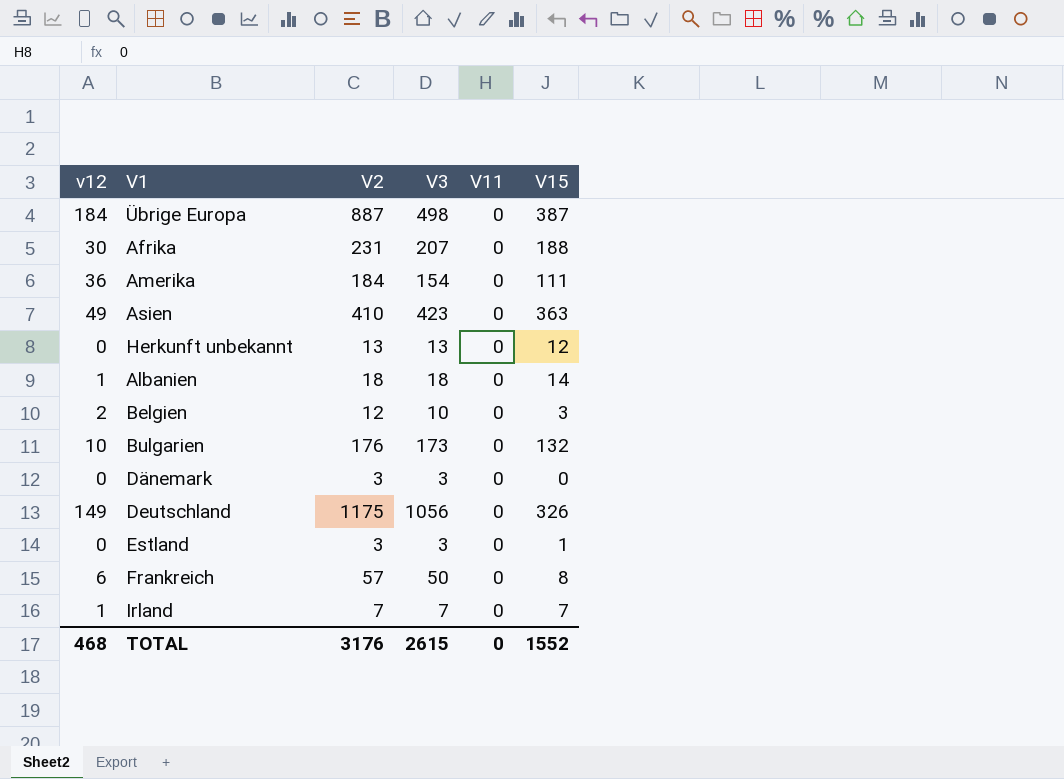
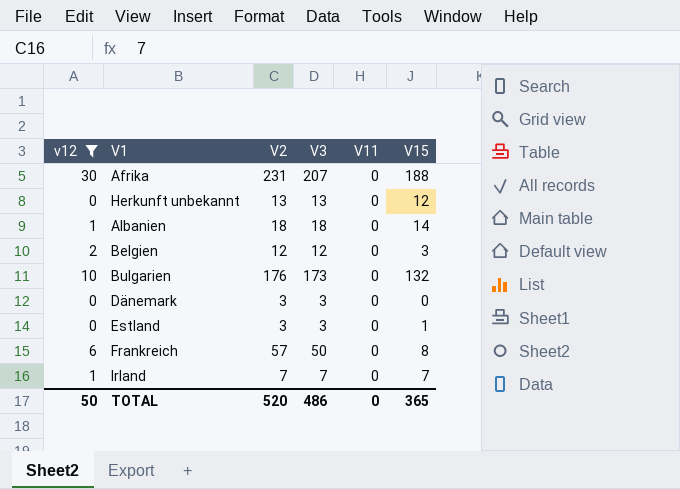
filter: none -> v12 <= 30
Belgien | V3: 10 -> 12
TOTAL | v12: 468 -> 50
TOTAL | V2: 3176 -> 520
TOTAL | V3: 2615 -> 486
TOTAL | V15: 1552 -> 365

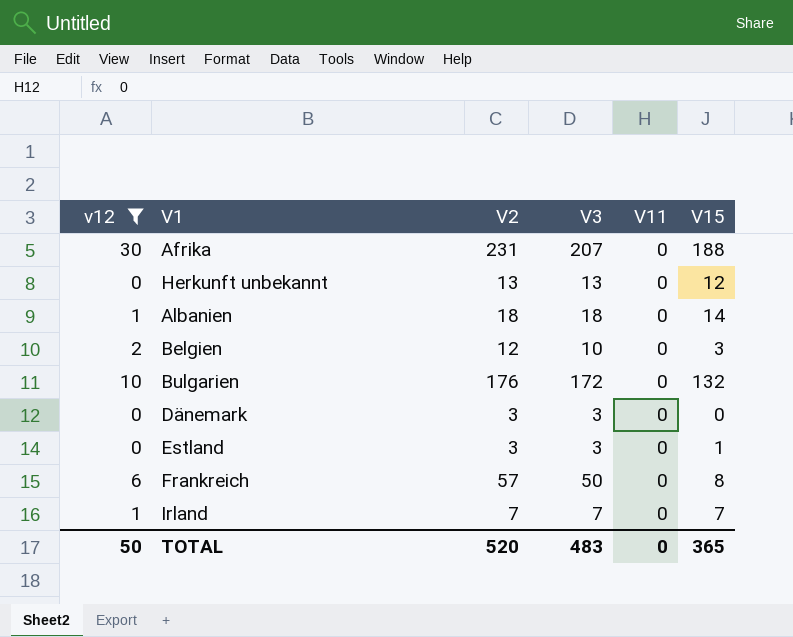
Belgien | V3: 12 -> 10
Bulgarien | V3: 173 -> 172
TOTAL | V3: 486 -> 483

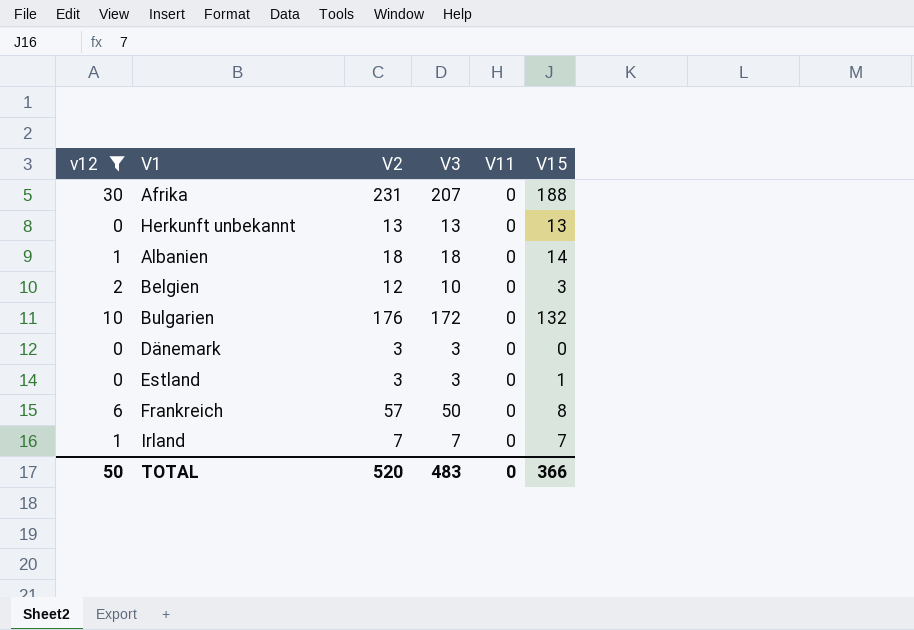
Herkunft unbekannt | V15: 12 -> 13
TOTAL | V15: 365 -> 366

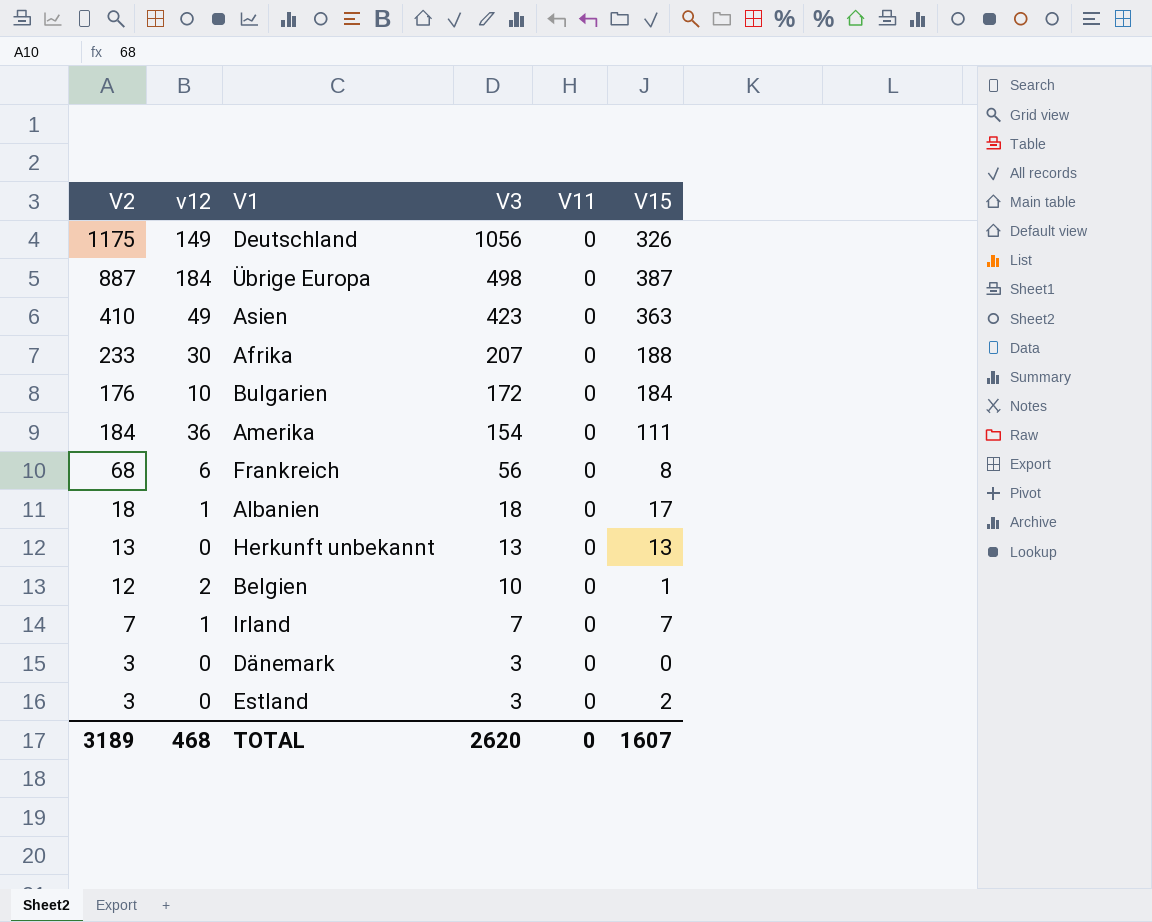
filter: v12 <= 30 -> none
row order: none -> V3 descending
column V2 | position: 3 -> 1
Afrika | V2: 231 -> 233
Bulgarien | V15: 132 -> 184
Frankreich | V2: 57 -> 68
Frankreich | V3: 50 -> 56
Albanien | V15: 14 -> 17
Belgien | V15: 3 -> 1
Estland | V15: 1 -> 2
TOTAL | V2: 520 -> 3189
TOTAL | v12: 50 -> 468
TOTAL | V3: 483 -> 2620
TOTAL | V15: 366 -> 1607

